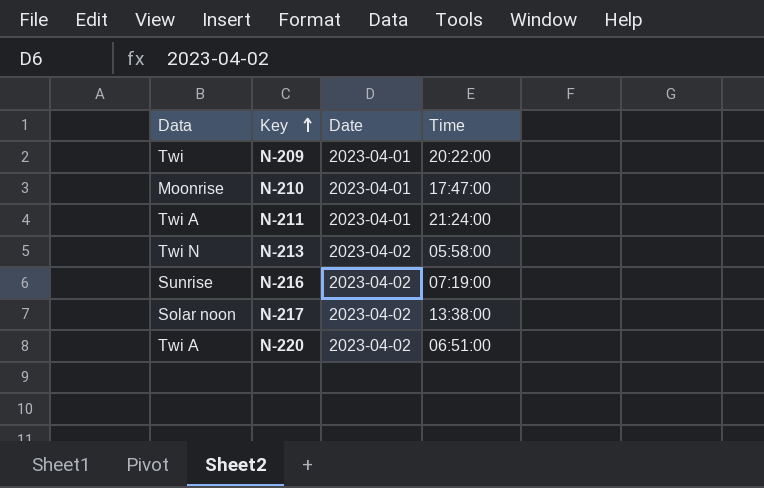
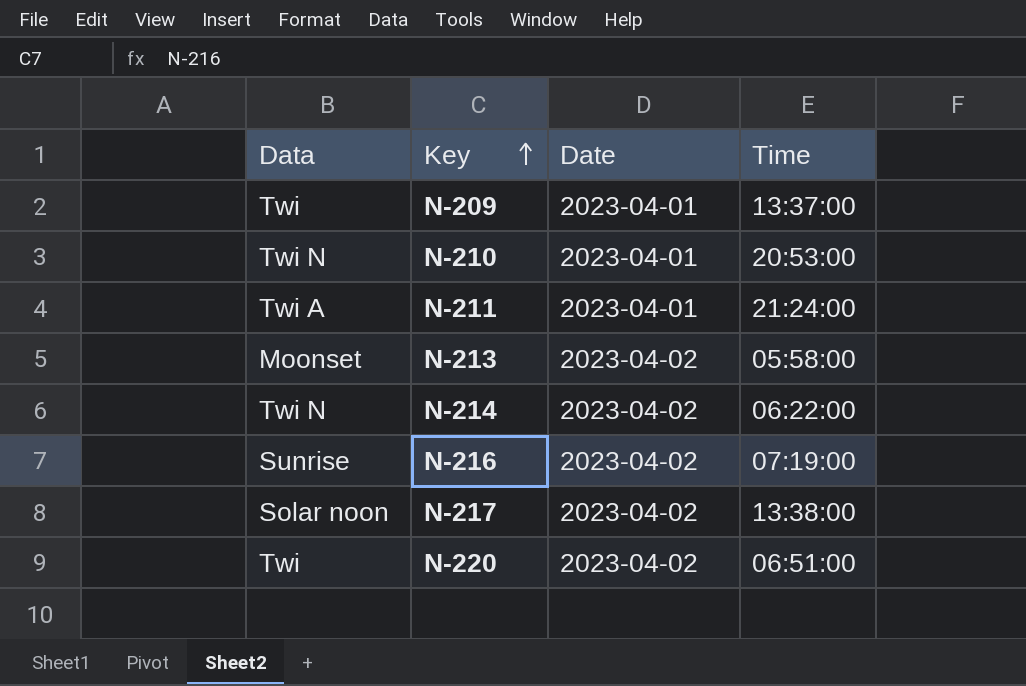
N-209 | Time: 20:22:00 -> 13:37:00
N-210 | Data: Moonrise -> Twi N
N-210 | Time: 17:47:00 -> 20:53:00
N-213 | Data: Twi N -> Moonset
row N-214: none -> Twi N | 2023-04-02 | 06:22:00
N-220 | Data: Twi A -> Twi

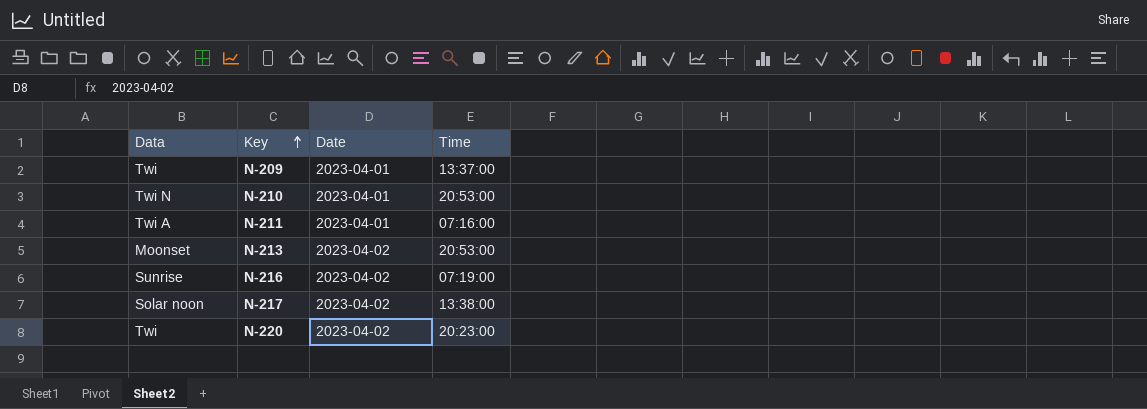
row N-214: Twi N | 2023-04-02 | 06:22:00 -> none
N-211 | Time: 21:24:00 -> 07:16:00
N-213 | Time: 05:58:00 -> 20:53:00
N-220 | Time: 06:51:00 -> 20:23:00

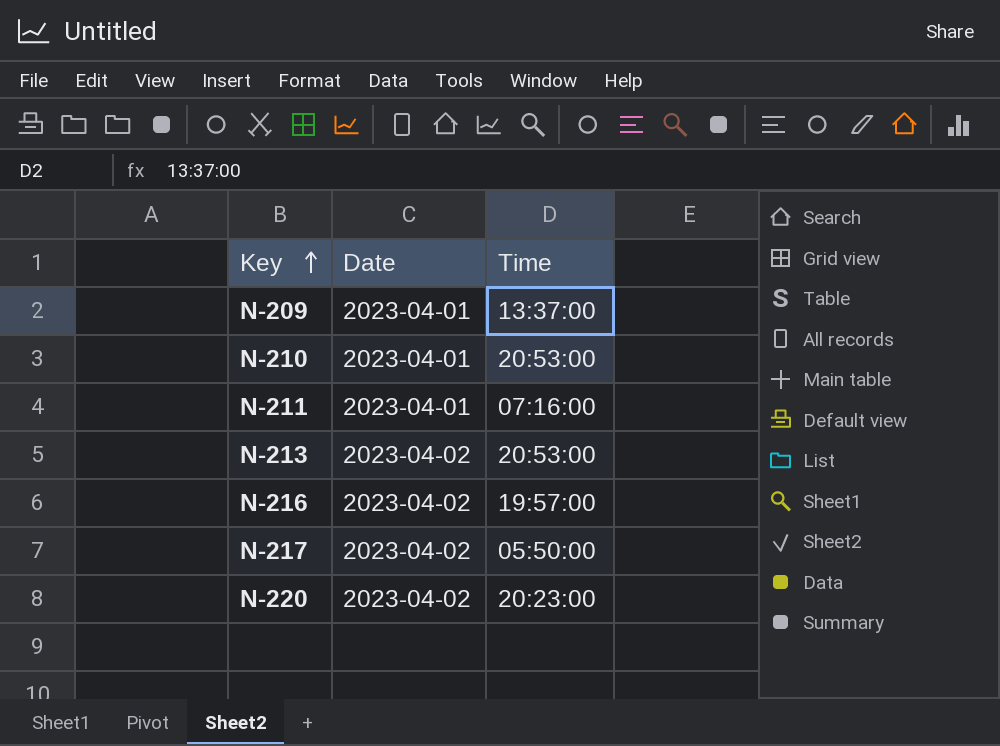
column Data | position: 1 -> none
N-216 | Time: 07:19:00 -> 19:57:00
N-217 | Time: 13:38:00 -> 05:50:00

